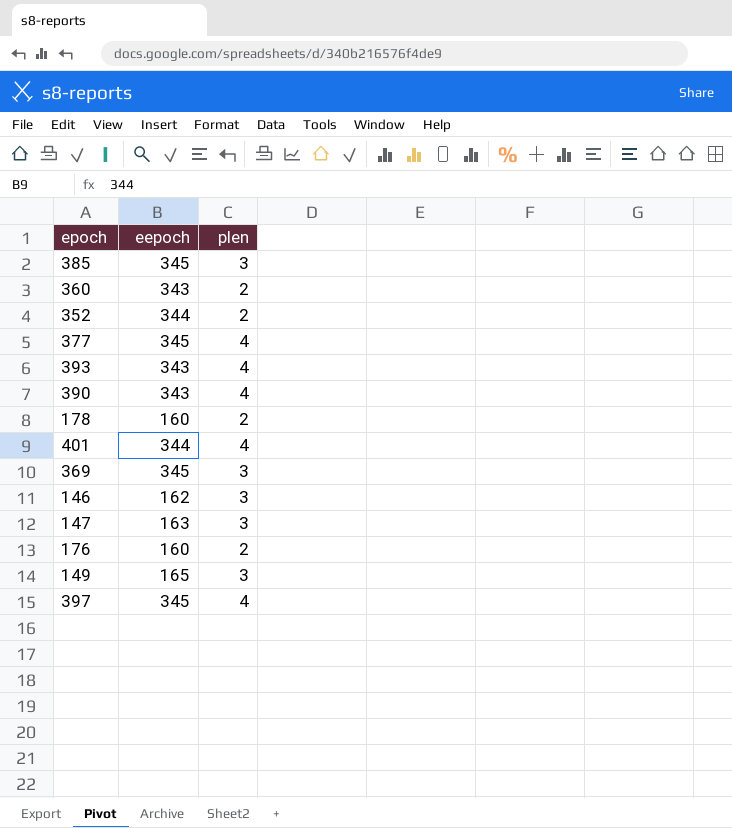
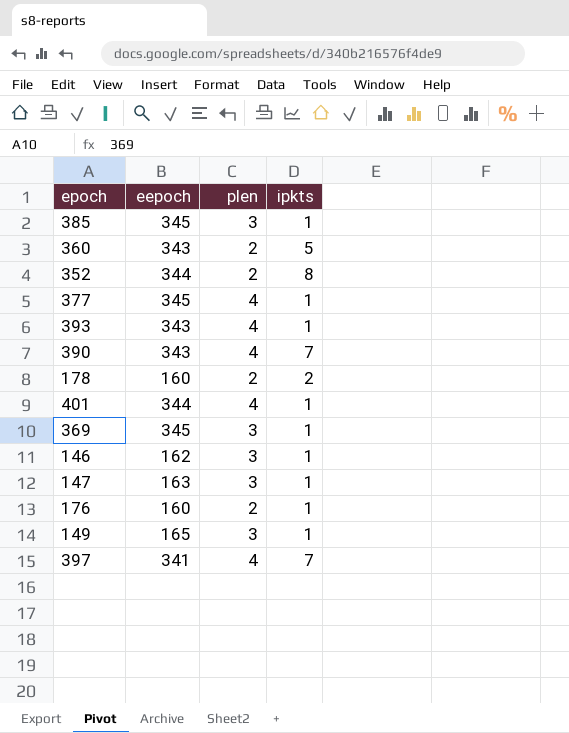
column ipkts | position: none -> 4
397 | eepoch: 345 -> 341

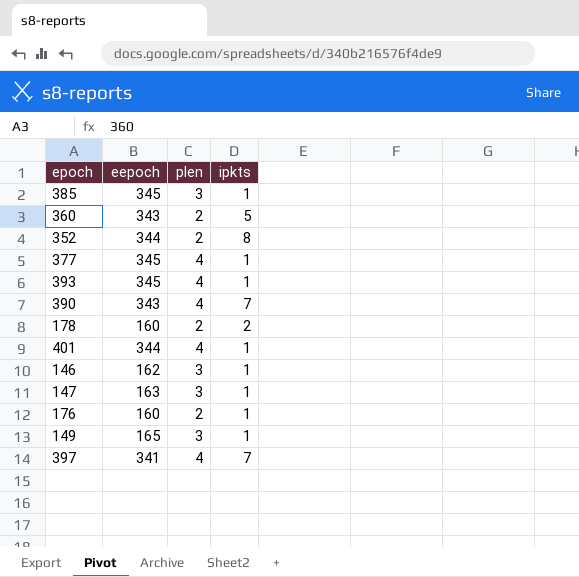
row 369: 345 | 3 | 1 -> none
393 | eepoch: 343 -> 345

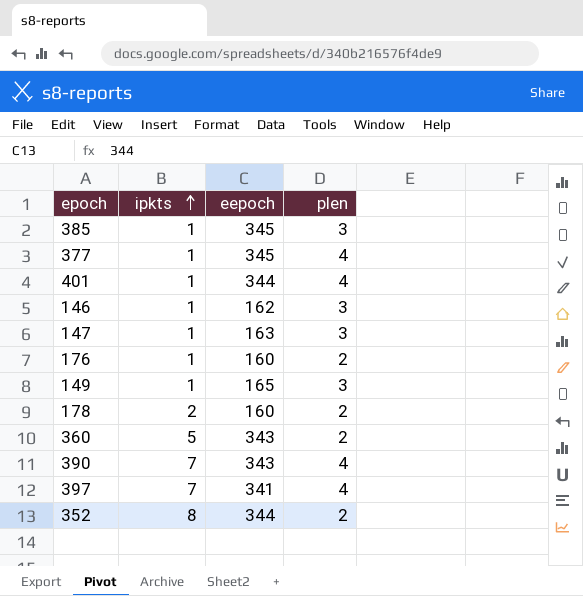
row order: none -> ipkts ascending
column ipkts | position: 4 -> 2
row 393: 345 | 4 | 1 -> none

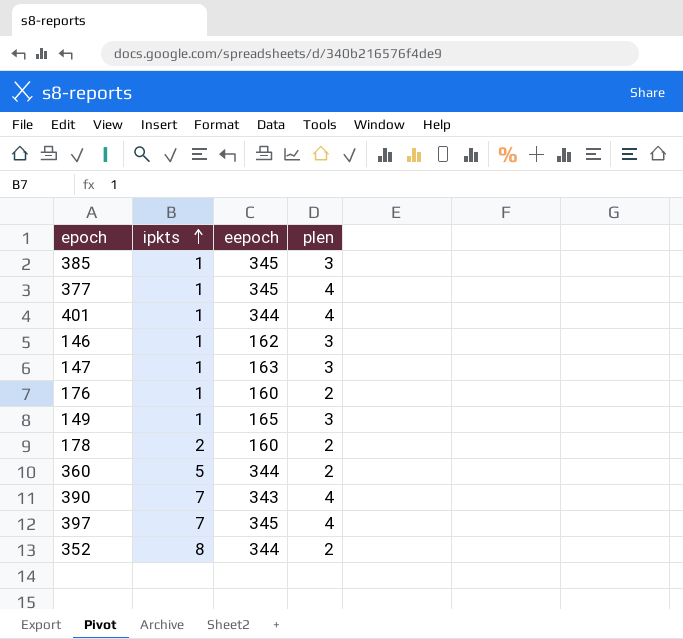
360 | eepoch: 343 -> 344
397 | eepoch: 341 -> 345

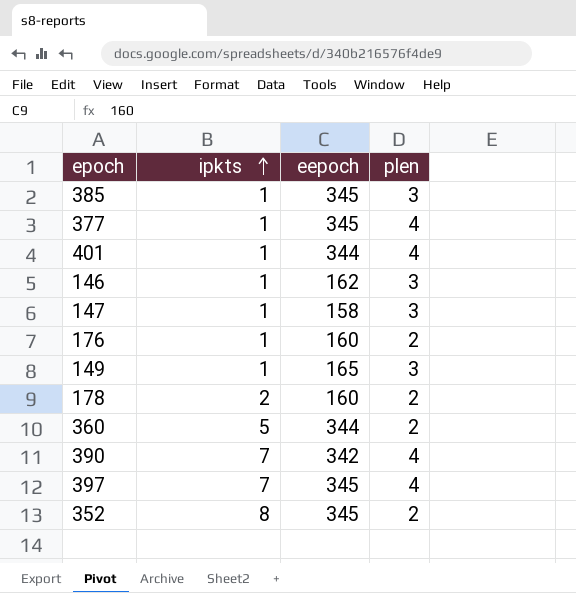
147 | eepoch: 163 -> 158
390 | eepoch: 343 -> 342
352 | eepoch: 344 -> 345

